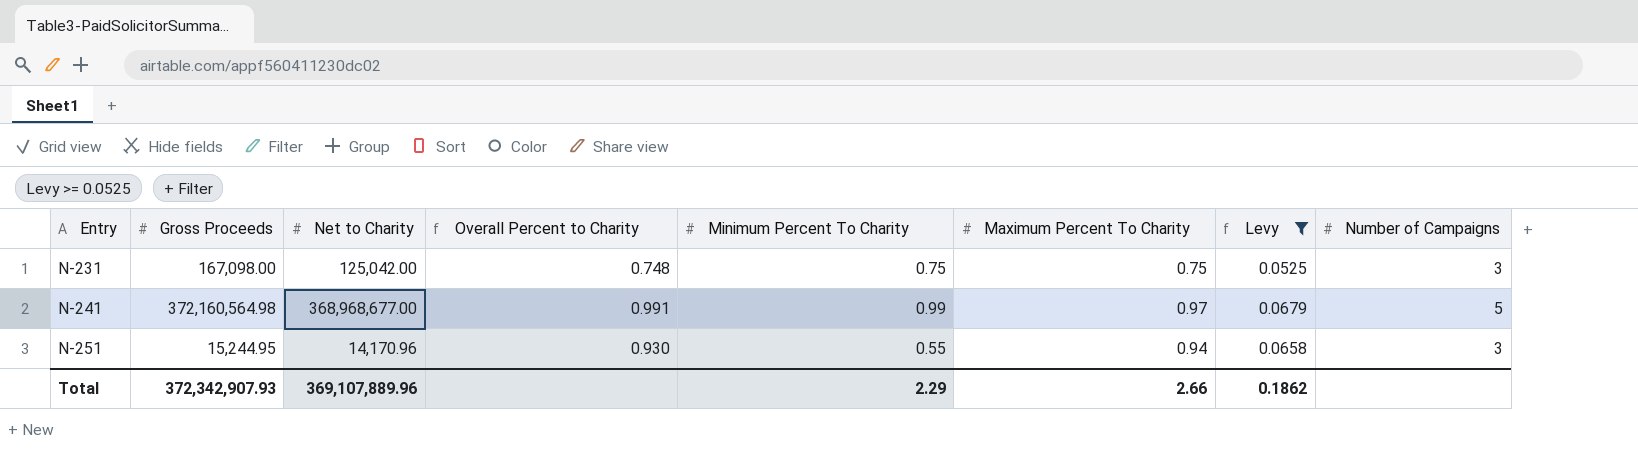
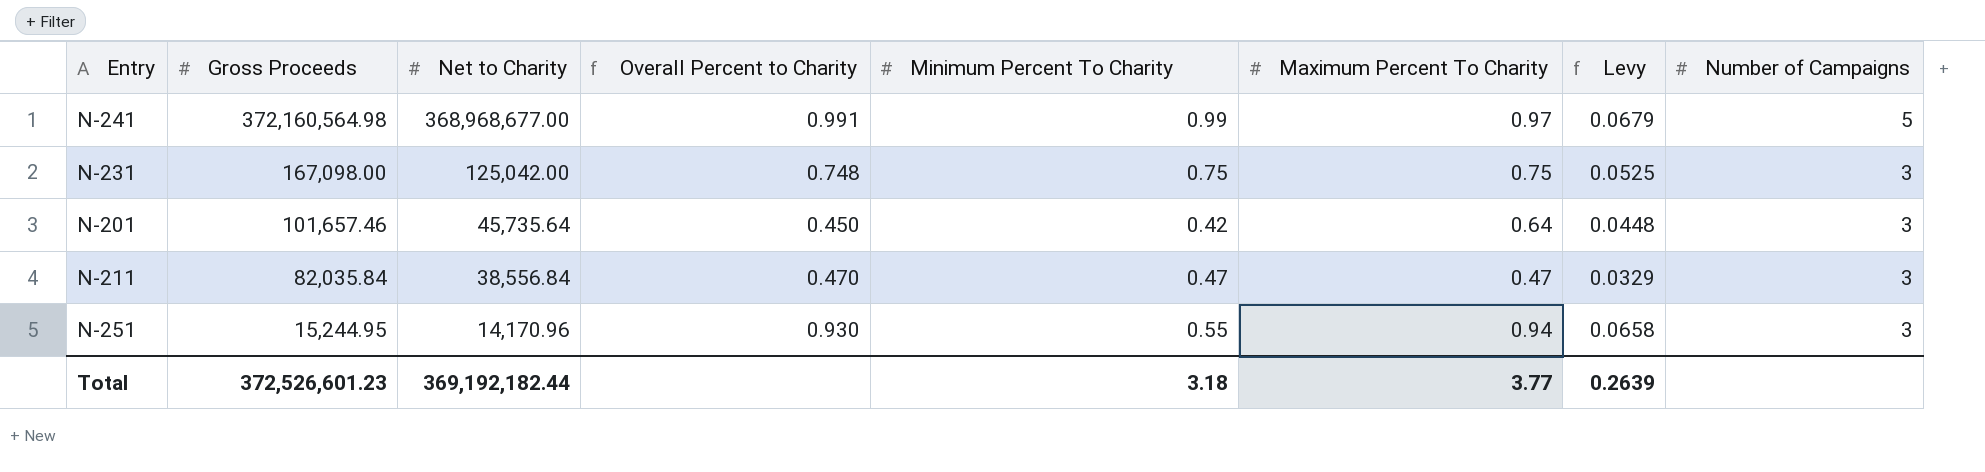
filter: Levy >= 0.0525 -> none
row order: Entry ascending -> Gross Proceeds descending
Total | Gross Proceeds: 372,342,907.93 -> 372,526,601.23
Total | Net to Charity: 369,107,889.96 -> 369,192,182.44
Total | Minimum Percent To Charity: 2.29 -> 3.18
Total | Maximum Percent To Charity: 2.66 -> 3.77
Total | Levy: 0.1862 -> 0.2639

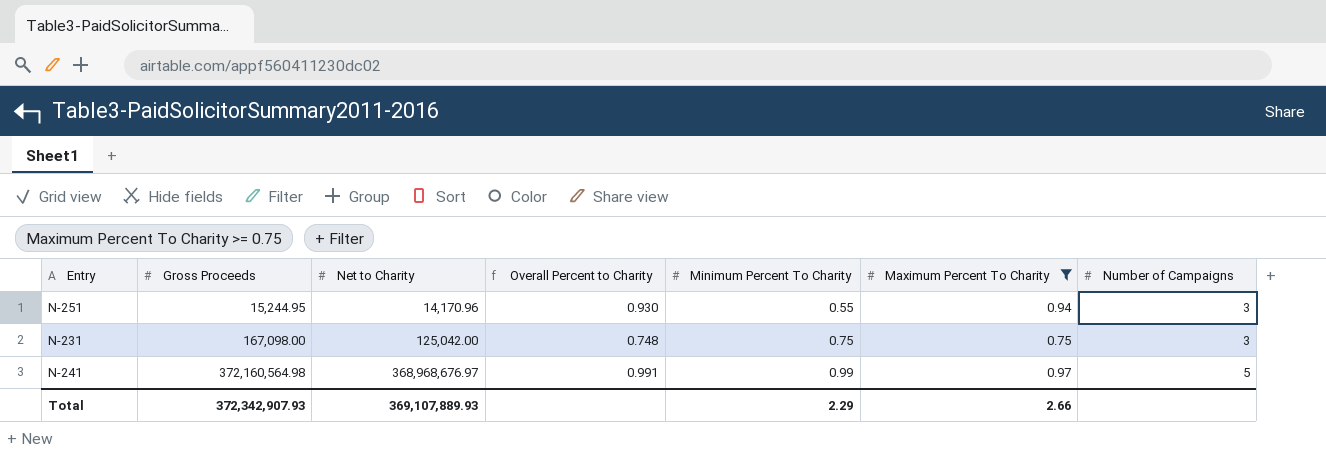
filter: none -> Maximum Percent To Charity >= 0.75
row order: Gross Proceeds descending -> Gross Proceeds ascending
column Levy | formula: [Maximum Percent To Charity] * 0.07 -> none
N-241 | Net to Charity: 368,968,677.00 -> 368,968,676.97
Total | Gross Proceeds: 372,526,601.23 -> 372,342,907.93
Total | Net to Charity: 369,192,182.44 -> 369,107,889.93
Total | Minimum Percent To Charity: 3.18 -> 2.29
Total | Maximum Percent To Charity: 3.77 -> 2.66

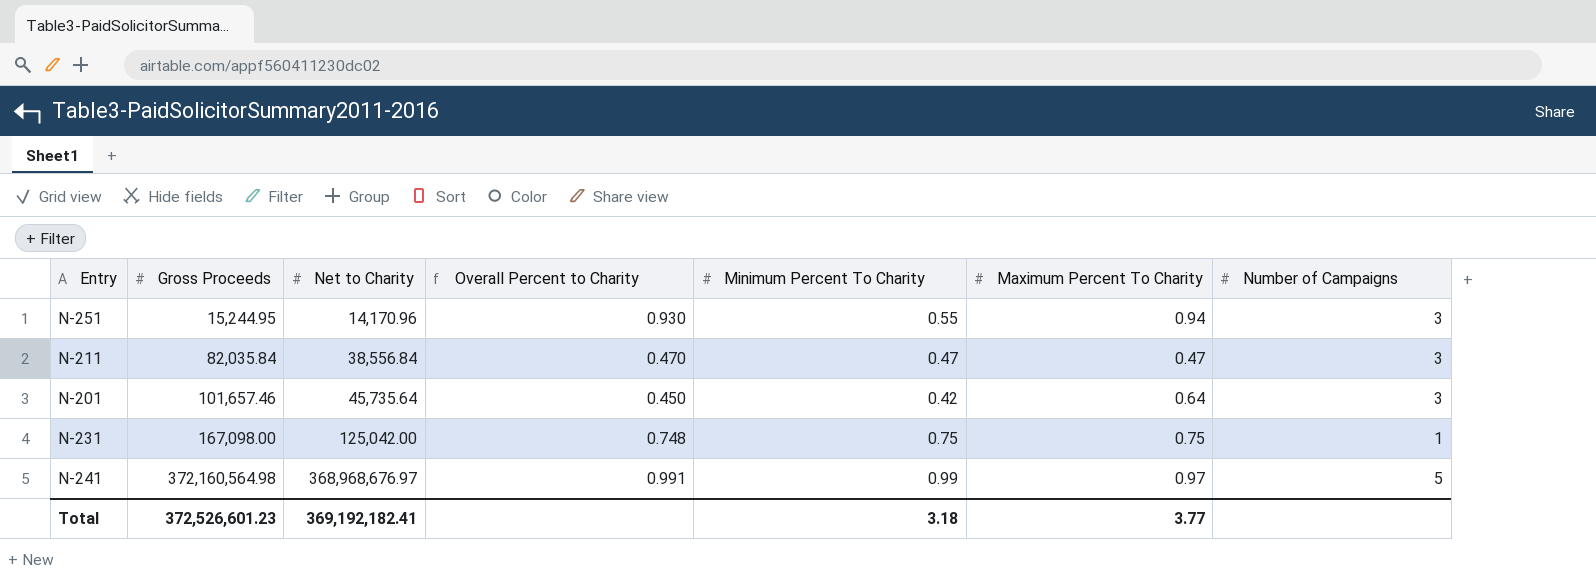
filter: Maximum Percent To Charity >= 0.75 -> none
N-231 | Number of Campaigns: 3 -> 1
Total | Gross Proceeds: 372,342,907.93 -> 372,526,601.23
Total | Net to Charity: 369,107,889.93 -> 369,192,182.41
Total | Minimum Percent To Charity: 2.29 -> 3.18
Total | Maximum Percent To Charity: 2.66 -> 3.77

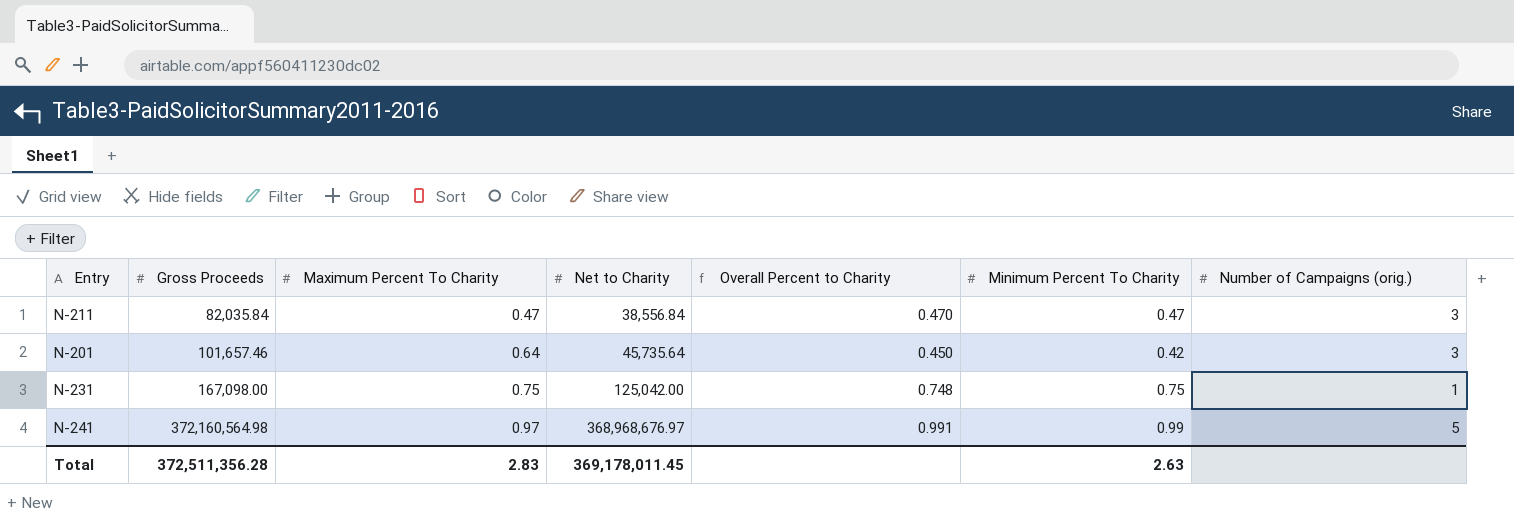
column Maximum Percent To Charity | position: 6 -> 3
column name: Number of Campaigns -> Number of Campaigns (orig.)
row N-251: 15,244.95 | 14,170.96 | 0.930 | 0.55 | 0.94 | 3 -> none
Total | Gross Proceeds: 372,526,601.23 -> 372,511,356.28
Total | Maximum Percent To Charity: 3.77 -> 2.83
Total | Net to Charity: 369,192,182.41 -> 369,178,011.45
Total | Minimum Percent To Charity: 3.18 -> 2.63

